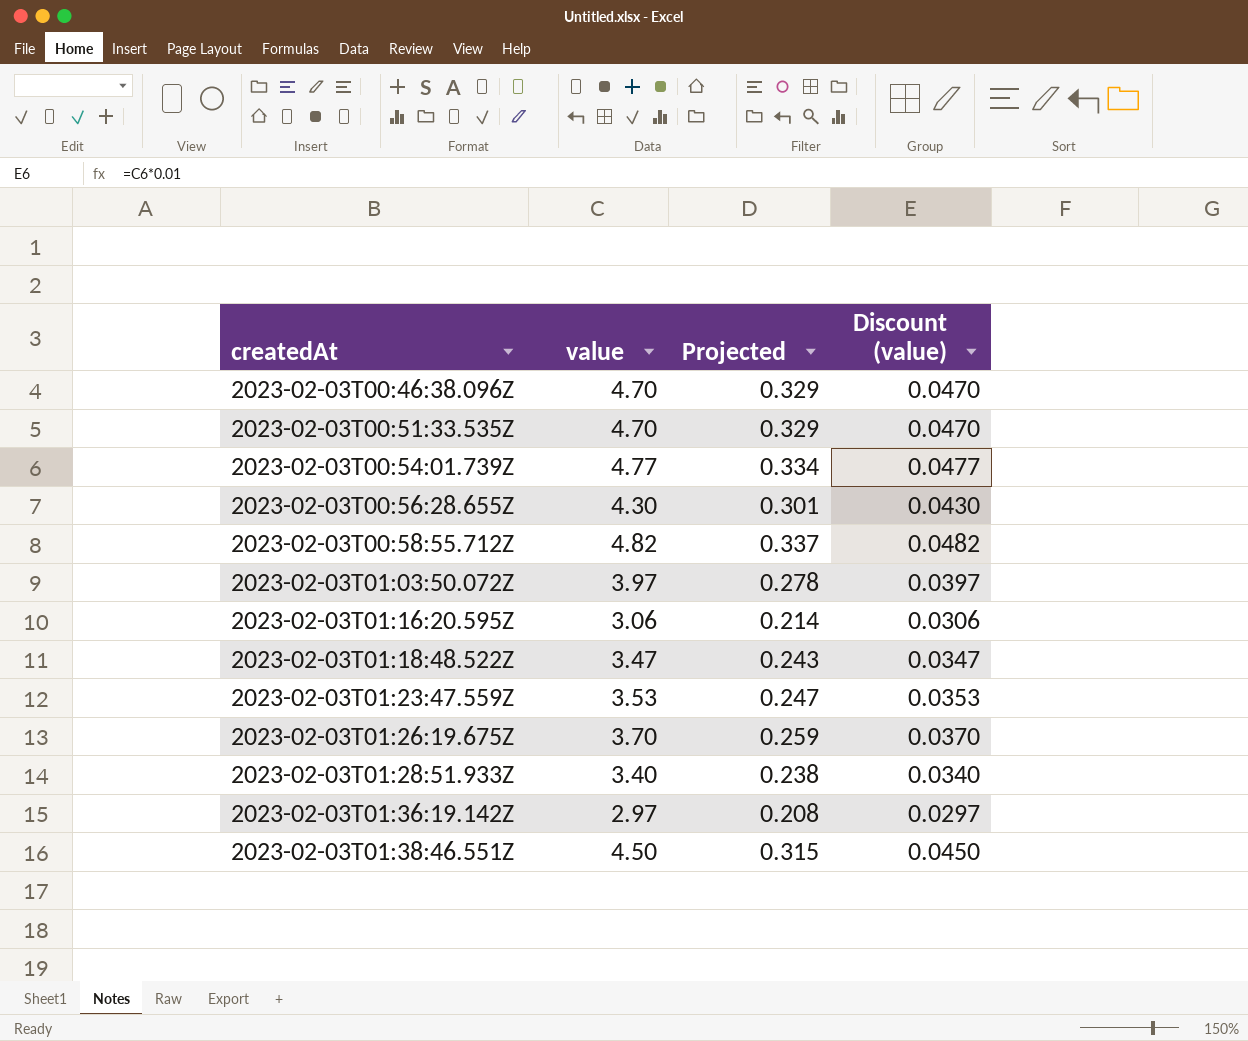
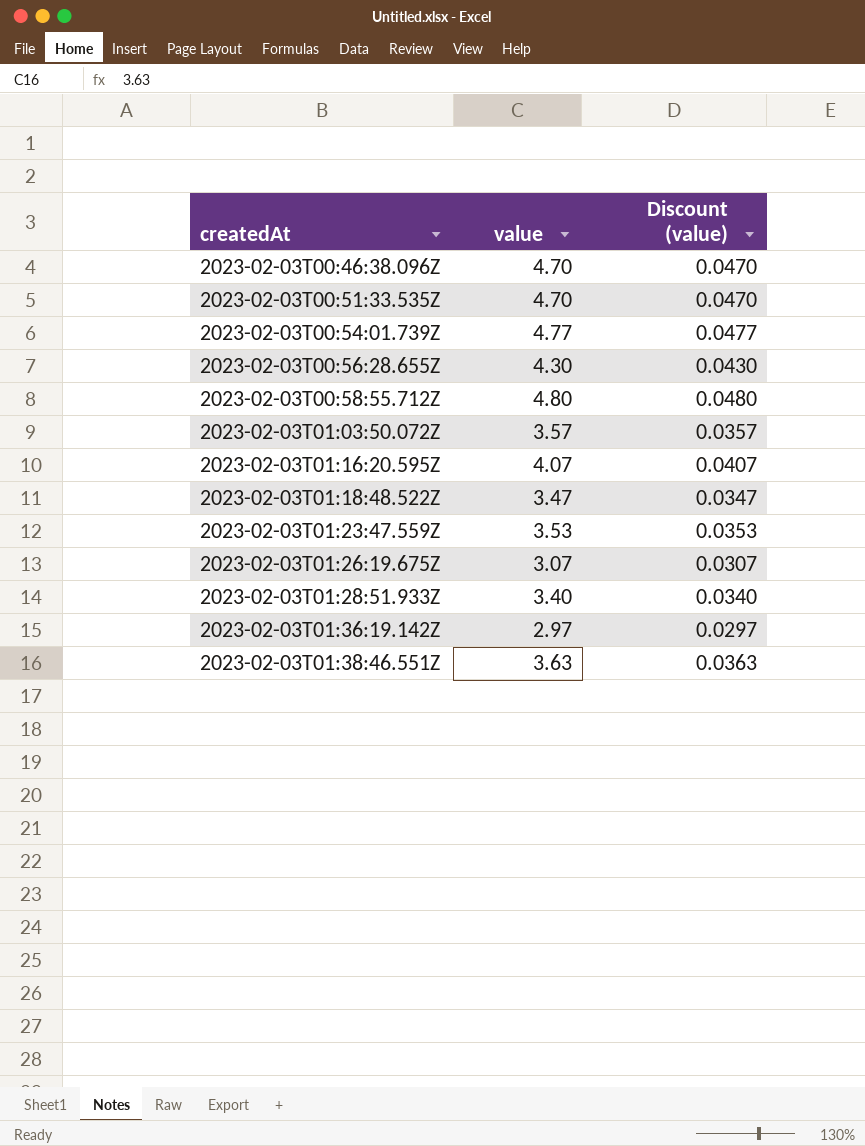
column Projected | formula: [value] * 0.07 -> none
2023-02-03T00:58:55.712Z | value: 4.82 -> 4.80
2023-02-03T00:58:55.712Z | Discount (value): 0.0482 -> 0.0480
2023-02-03T01:03:50.072Z | value: 3.97 -> 3.57
2023-02-03T01:03:50.072Z | Discount (value): 0.0397 -> 0.0357
2023-02-03T01:16:20.595Z | value: 3.06 -> 4.07
2023-02-03T01:16:20.595Z | Discount (value): 0.0306 -> 0.0407
2023-02-03T01:26:19.675Z | value: 3.70 -> 3.07
2023-02-03T01:26:19.675Z | Discount (value): 0.0370 -> 0.0307
2023-02-03T01:38:46.551Z | value: 4.50 -> 3.63
2023-02-03T01:38:46.551Z | Discount (value): 0.0450 -> 0.0363

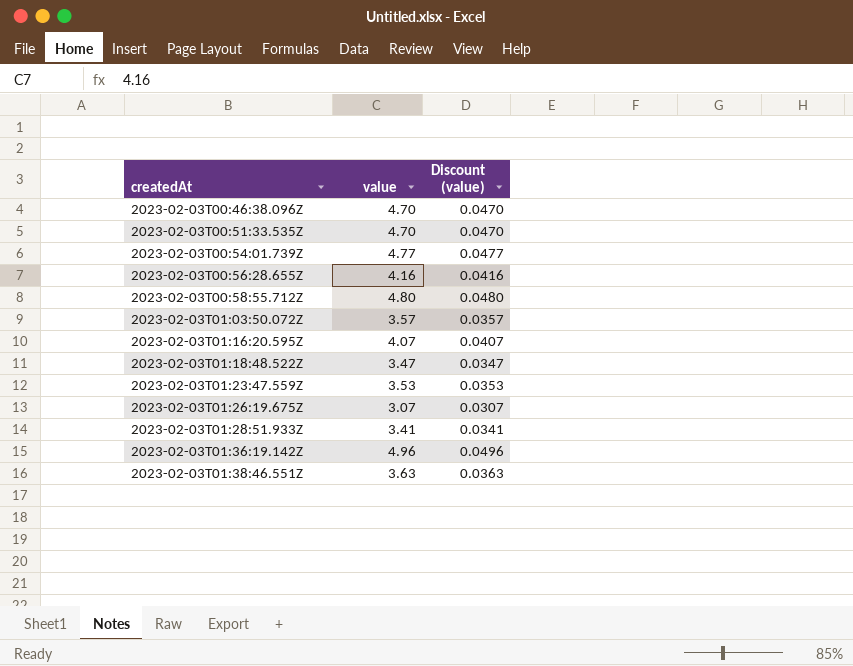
2023-02-03T00:56:28.655Z | value: 4.30 -> 4.16
2023-02-03T00:56:28.655Z | Discount (value): 0.0430 -> 0.0416
2023-02-03T01:28:51.933Z | value: 3.40 -> 3.41
2023-02-03T01:28:51.933Z | Discount (value): 0.0340 -> 0.0341
2023-02-03T01:36:19.142Z | value: 2.97 -> 4.96
2023-02-03T01:36:19.142Z | Discount (value): 0.0297 -> 0.0496

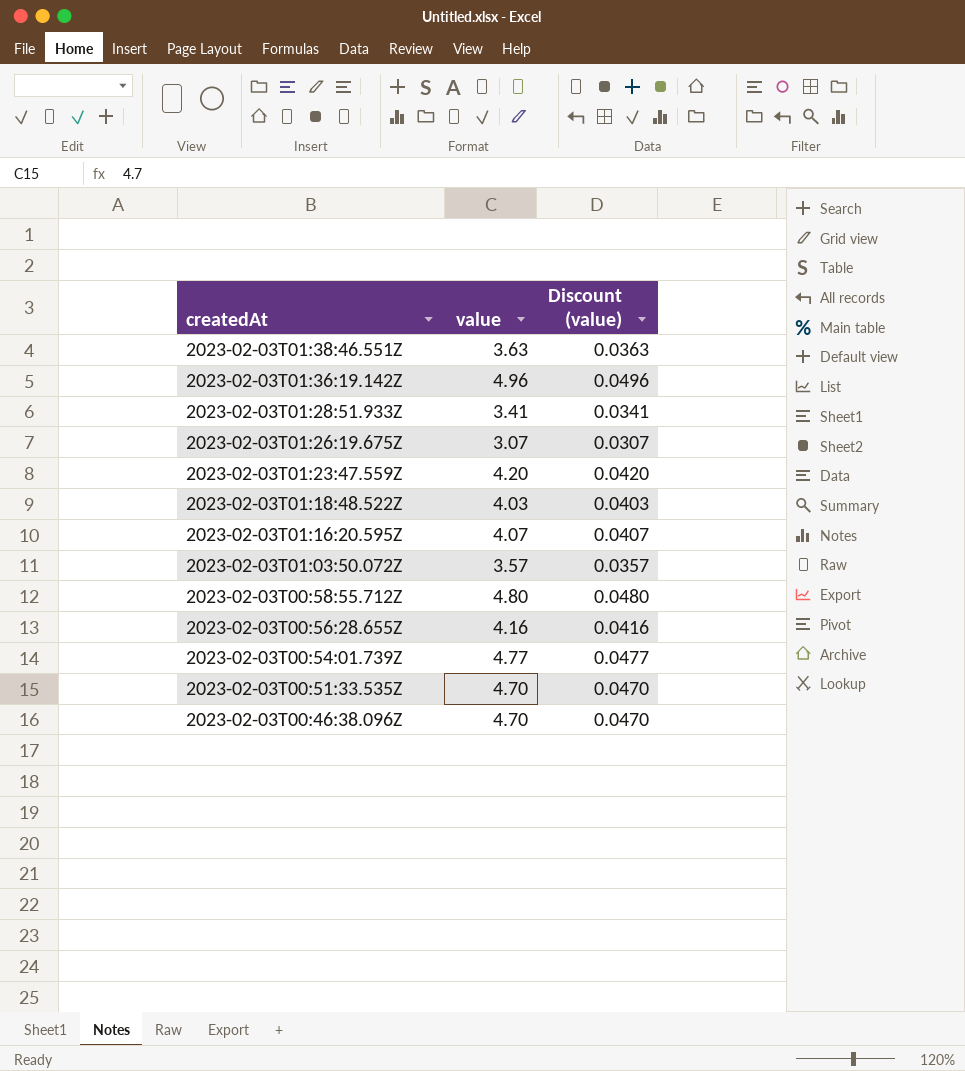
row order: createdAt ascending -> createdAt descending
2023-02-03T01:23:47.559Z | value: 3.53 -> 4.20
2023-02-03T01:23:47.559Z | Discount (value): 0.0353 -> 0.0420
2023-02-03T01:18:48.522Z | value: 3.47 -> 4.03
2023-02-03T01:18:48.522Z | Discount (value): 0.0347 -> 0.0403

